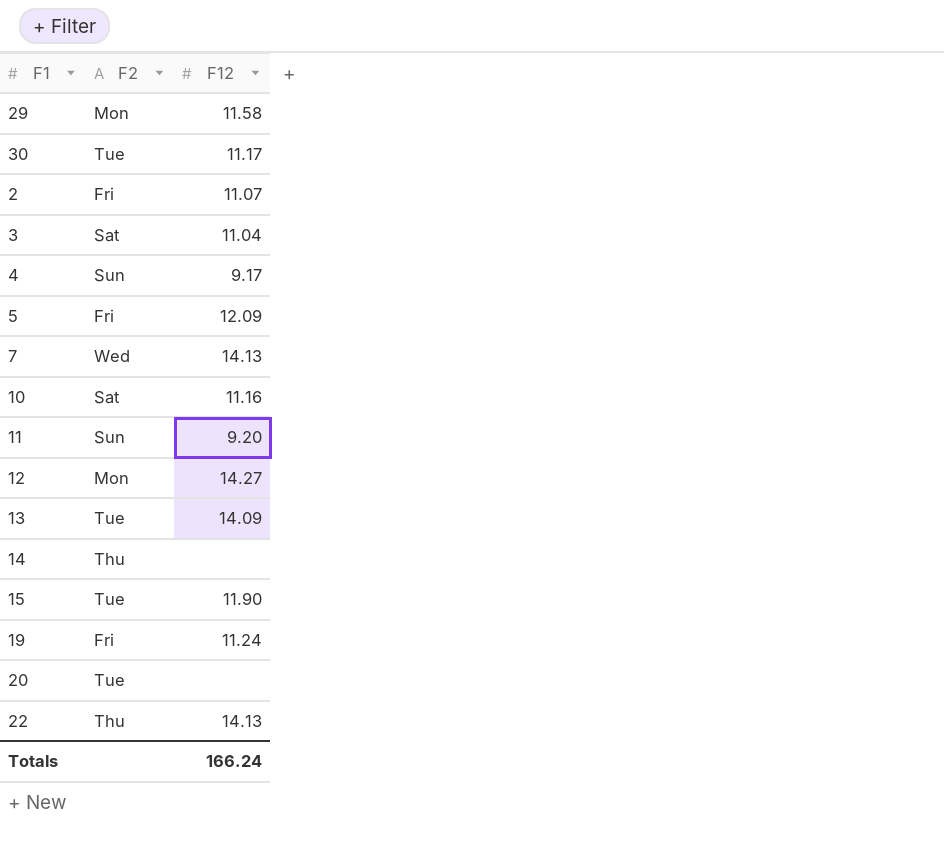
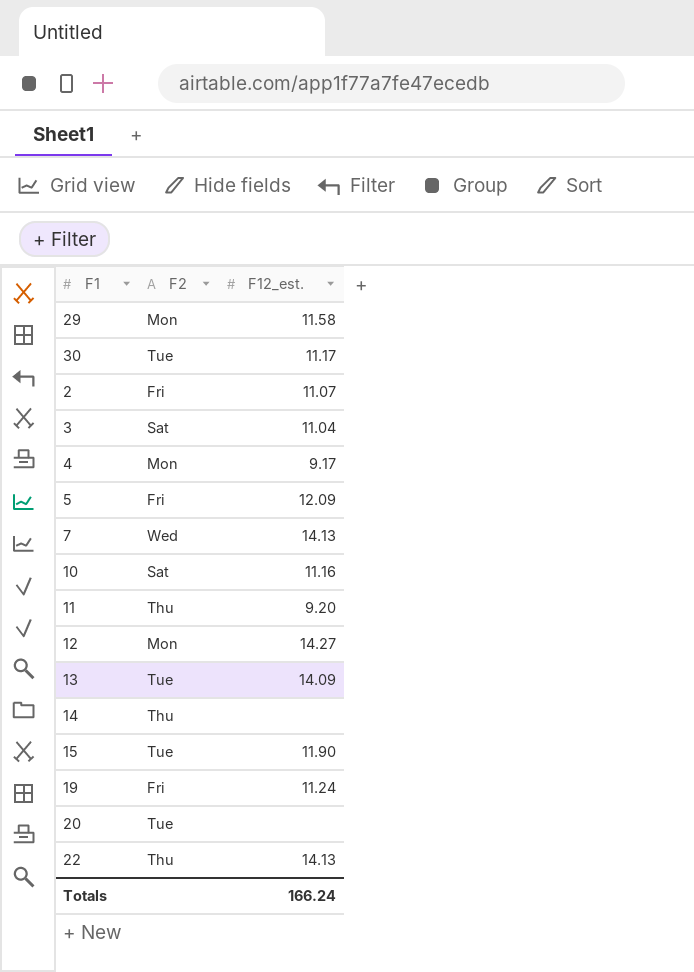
column name: F12 -> F12_est.
4 | F2: Sun -> Mon
11 | F2: Sun -> Thu

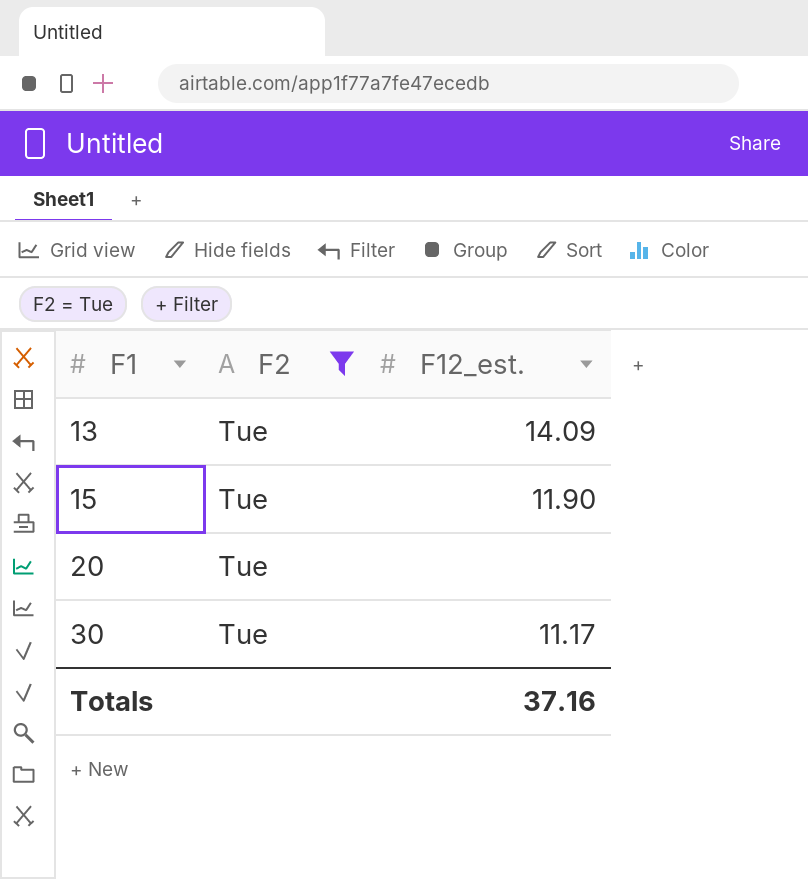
filter: none -> F2 = Tue
row order: none -> F1 ascending
Totals | F12_est.: 166.24 -> 37.16

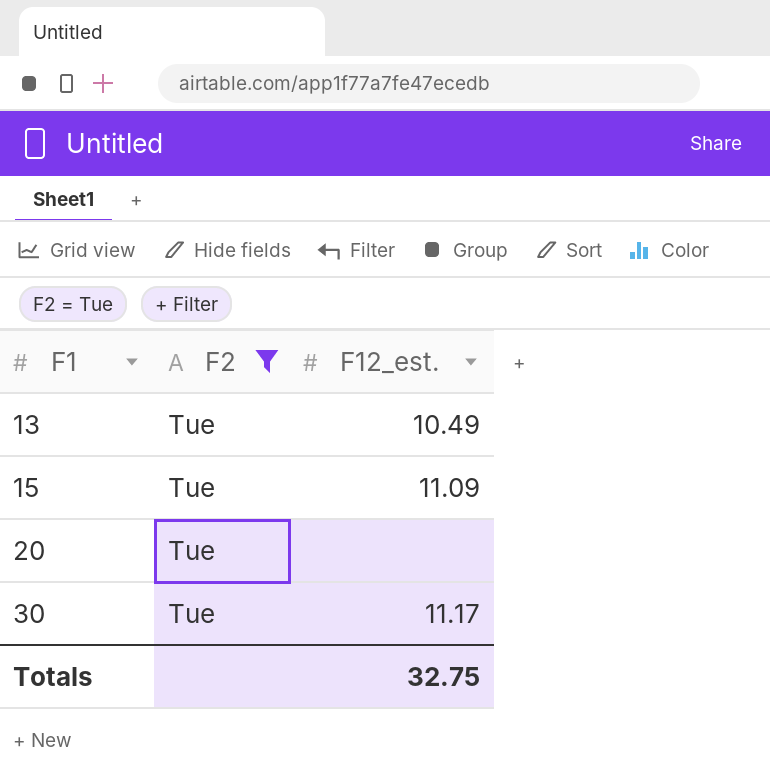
13 | F12_est.: 14.09 -> 10.49
15 | F12_est.: 11.90 -> 11.09
Totals | F12_est.: 37.16 -> 32.75

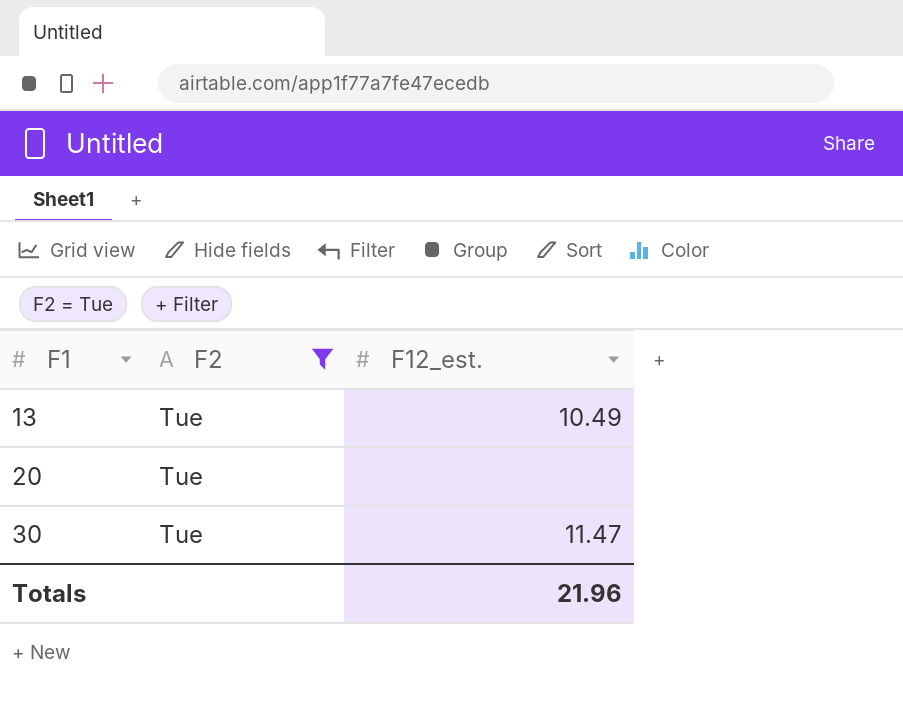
row 15: Tue | 11.09 -> none
30 | F12_est.: 11.17 -> 11.47
Totals | F12_est.: 32.75 -> 21.96

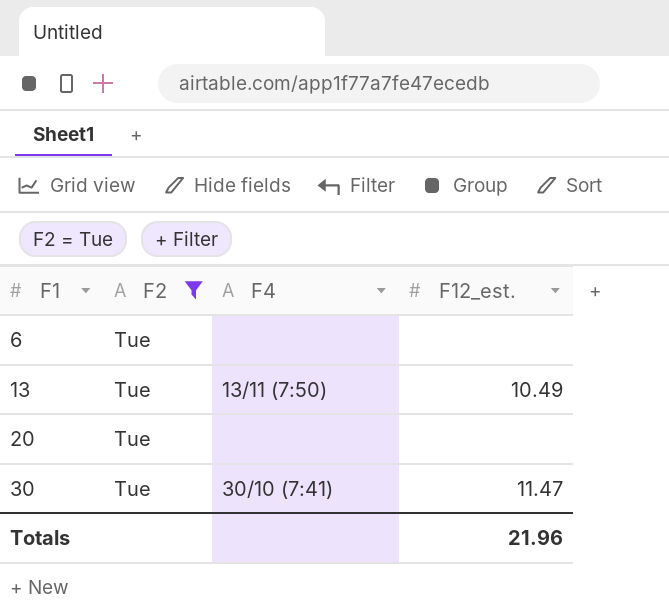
column F4 | position: none -> 3
row 6: none -> Tue | none | none

